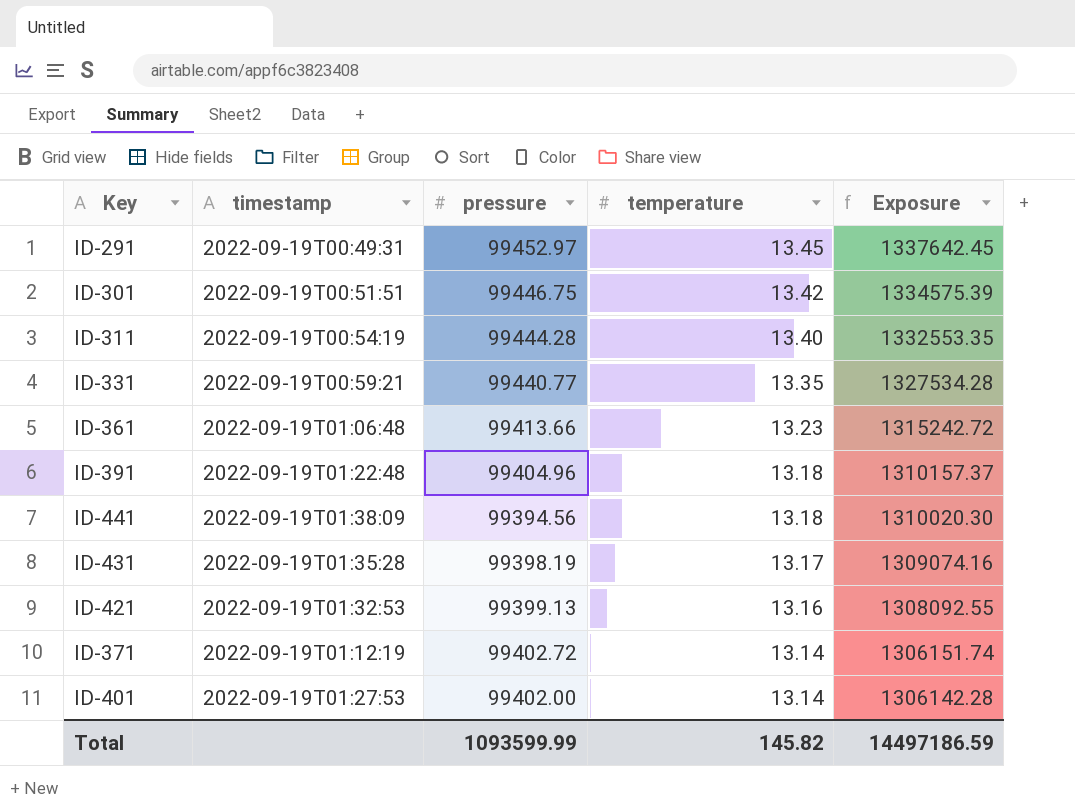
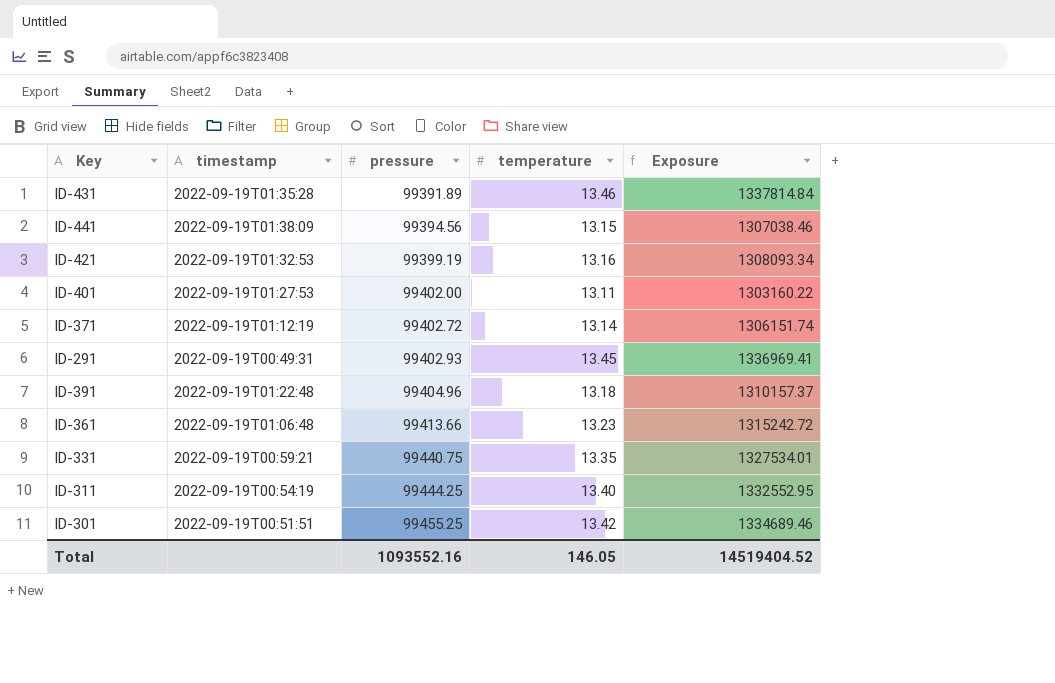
row order: temperature descending -> pressure ascending
ID-431 | pressure: 99398.19 -> 99391.89
ID-431 | temperature: 13.17 -> 13.46
ID-431 | Exposure: 1309074.16 -> 1337814.84
ID-441 | temperature: 13.18 -> 13.15
ID-441 | Exposure: 1310020.30 -> 1307038.46
ID-421 | pressure: 99399.13 -> 99399.19
ID-421 | Exposure: 1308092.55 -> 1308093.34
ID-401 | temperature: 13.14 -> 13.11
ID-401 | Exposure: 1306142.28 -> 1303160.22
ID-291 | pressure: 99452.97 -> 99402.93
ID-291 | Exposure: 1337642.45 -> 1336969.41
ID-331 | pressure: 99440.77 -> 99440.75
ID-331 | Exposure: 1327534.28 -> 1327534.01
ID-311 | pressure: 99444.28 -> 99444.25
ID-311 | Exposure: 1332553.35 -> 1332552.95
ID-301 | pressure: 99446.75 -> 99455.25
ID-301 | Exposure: 1334575.39 -> 1334689.46
Total | pressure: 1093599.99 -> 1093552.16
Total | temperature: 145.82 -> 146.05
Total | Exposure: 14497186.59 -> 14519404.52

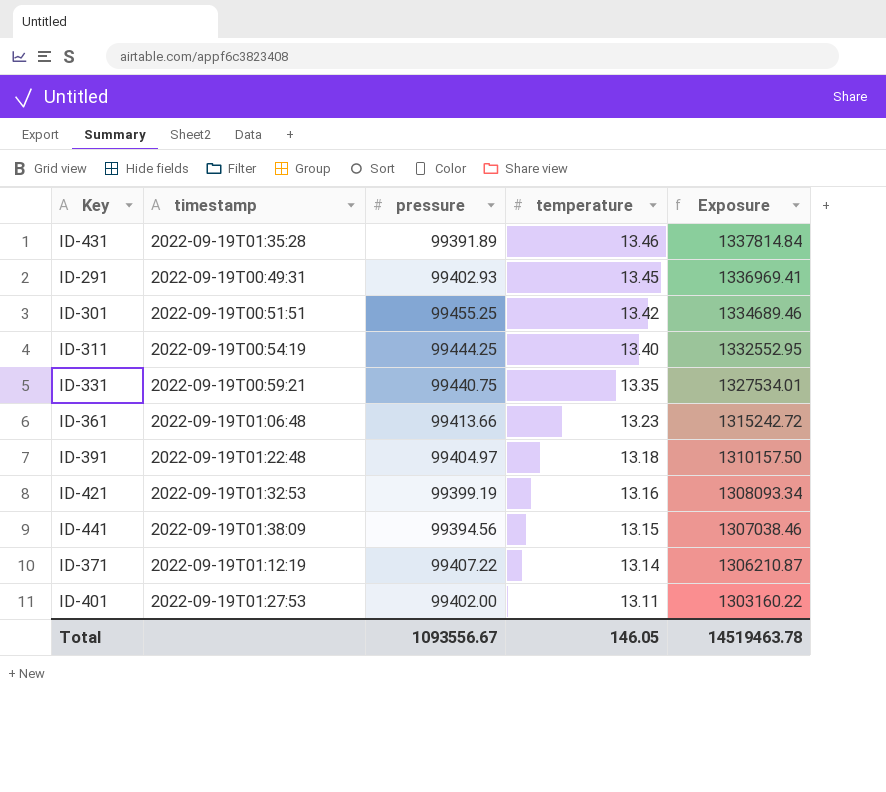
row order: pressure ascending -> temperature descending
ID-391 | pressure: 99404.96 -> 99404.97
ID-391 | Exposure: 1310157.37 -> 1310157.50
ID-371 | pressure: 99402.72 -> 99407.22
ID-371 | Exposure: 1306151.74 -> 1306210.87
Total | pressure: 1093552.16 -> 1093556.67
Total | Exposure: 14519404.52 -> 14519463.78

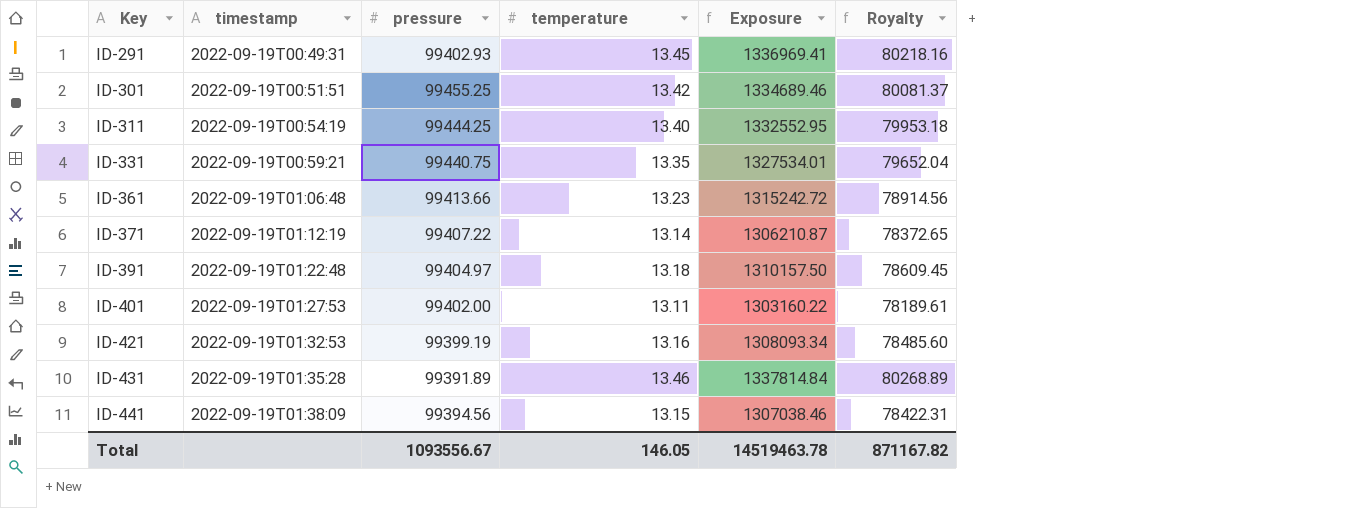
row order: temperature descending -> Key ascending
column Royalty | formula: none -> [Exposure] * 0.06

